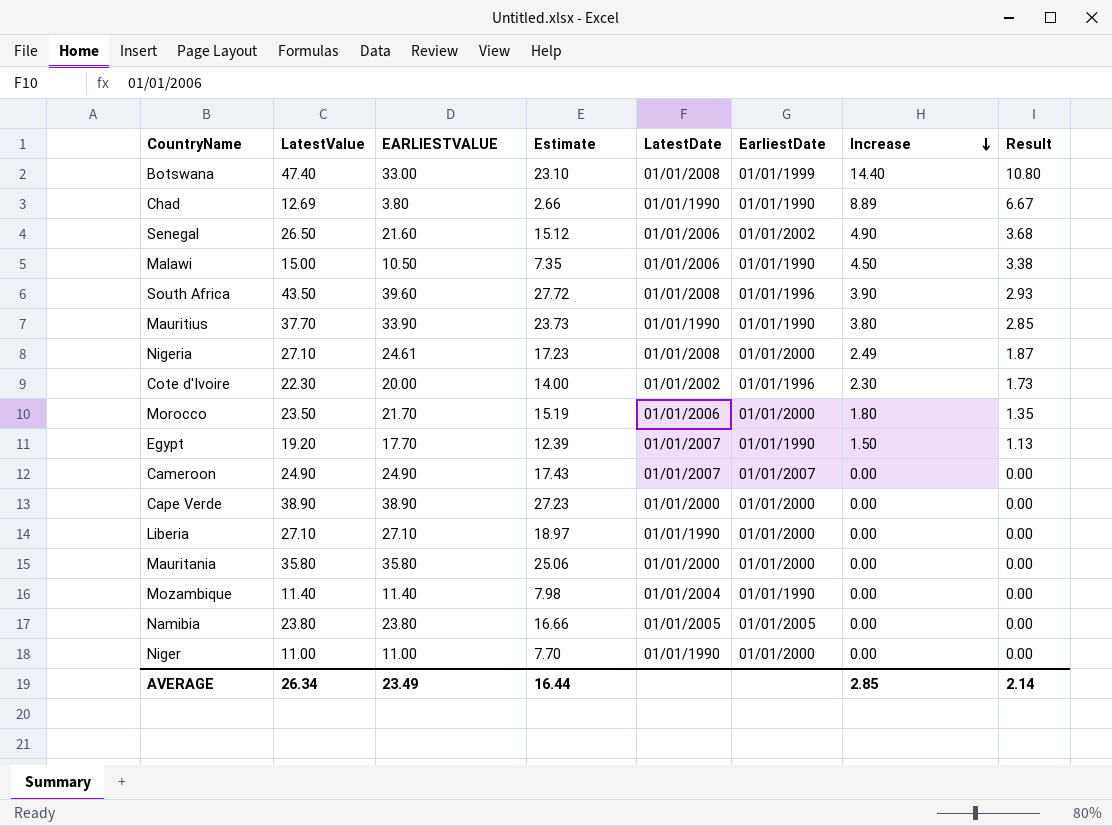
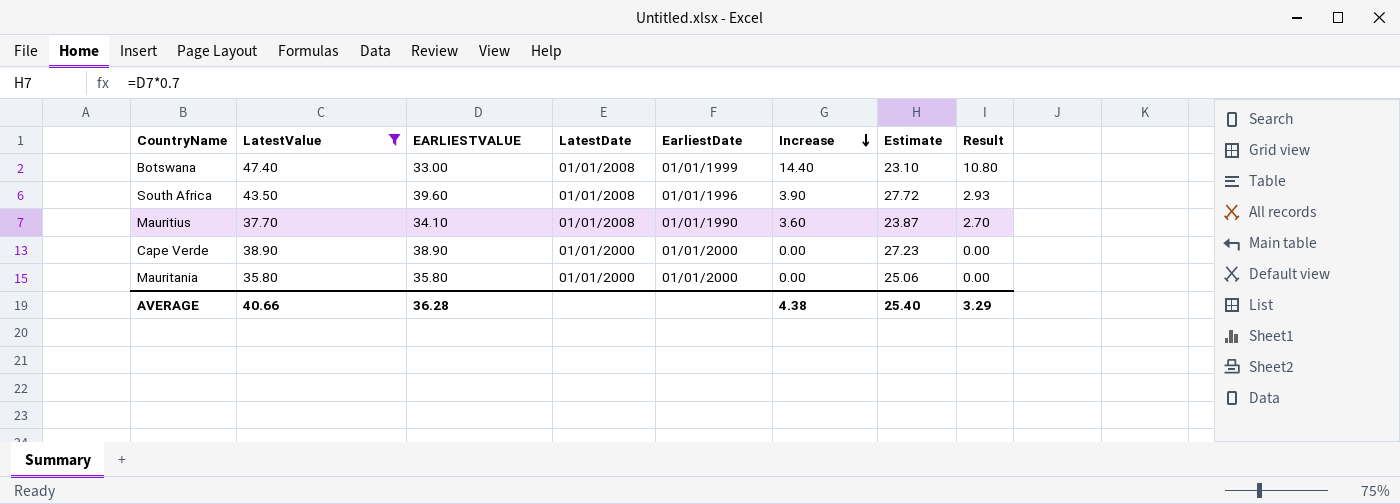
filter: none -> LatestValue >= 35.80
column Estimate | position: 4 -> 7
Mauritius | EARLIESTVALUE: 33.90 -> 34.10
Mauritius | LatestDate: 01/01/1990 -> 01/01/2008
Mauritius | Increase: 3.80 -> 3.60
Mauritius | Estimate: 23.73 -> 23.87
Mauritius | Result: 2.85 -> 2.70
AVERAGE | LatestValue: 26.34 -> 40.66
AVERAGE | EARLIESTVALUE: 23.49 -> 36.28
AVERAGE | Increase: 2.85 -> 4.38
AVERAGE | Estimate: 16.44 -> 25.40
AVERAGE | Result: 2.14 -> 3.29

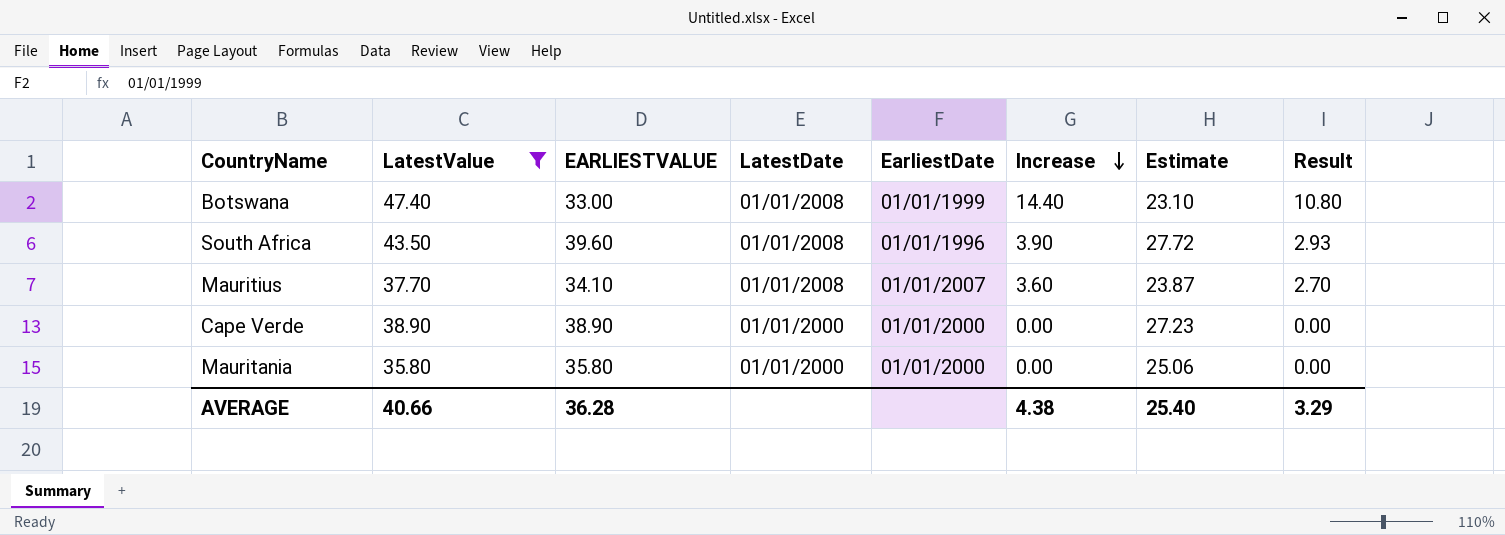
Mauritius | EarliestDate: 01/01/1990 -> 01/01/2007

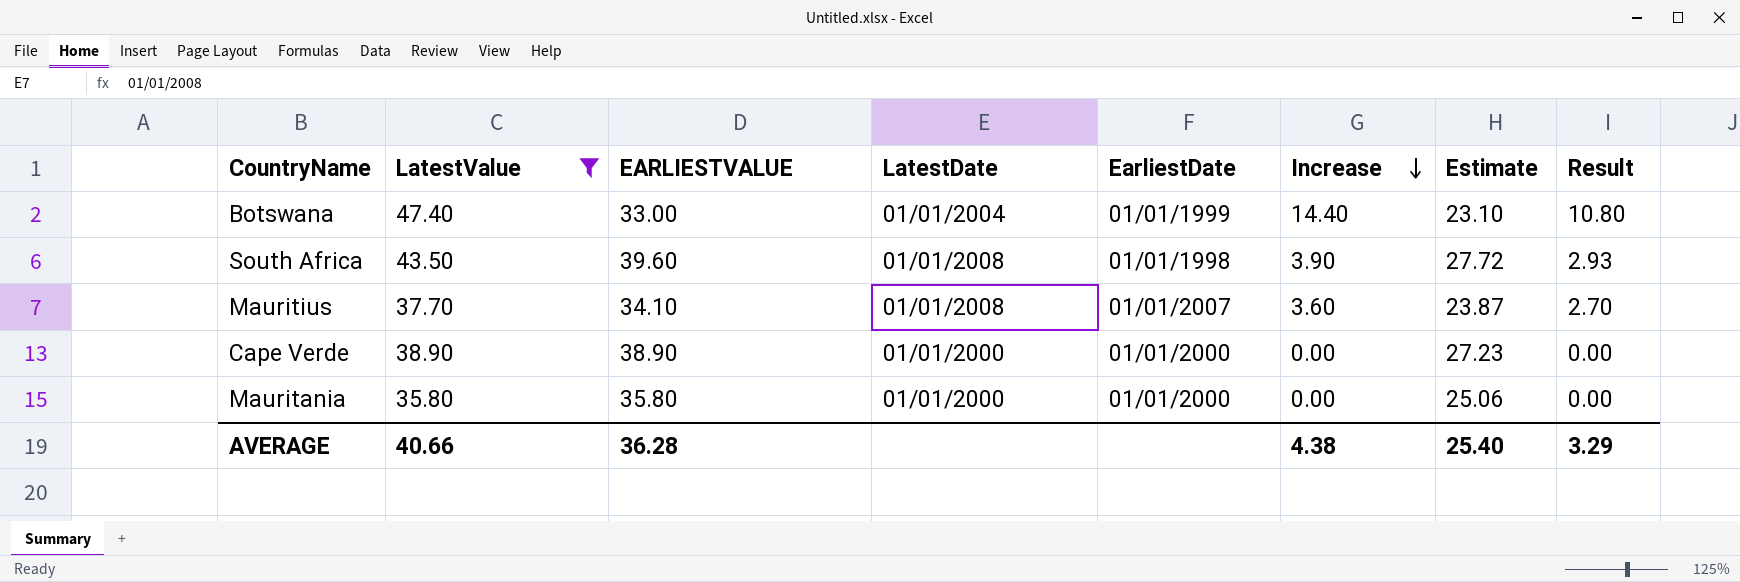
Botswana | LatestDate: 01/01/2008 -> 01/01/2004
South Africa | EarliestDate: 01/01/1996 -> 01/01/1998

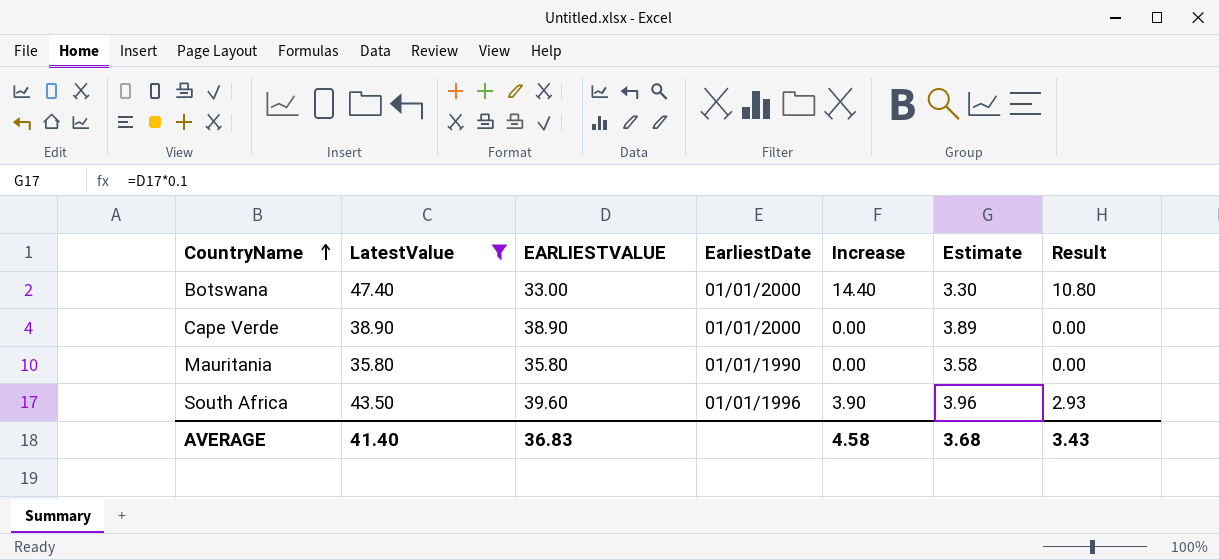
row order: Increase descending -> CountryName ascending
column LatestDate | position: 4 -> none
column Estimate | formula: [EARLIESTVALUE] * 0.7 -> [EARLIESTVALUE] * 0.1
row Mauritius: 37.70 | 34.10 | 01/01/2008 | 01/01/2007 | 3.60 | 23.87 | 2.70 -> none
Botswana | EarliestDate: 01/01/1999 -> 01/01/2000
Mauritania | EarliestDate: 01/01/2000 -> 01/01/1990
South Africa | EarliestDate: 01/01/1998 -> 01/01/1996
AVERAGE | LatestValue: 40.66 -> 41.40
AVERAGE | EARLIESTVALUE: 36.28 -> 36.83
AVERAGE | Increase: 4.38 -> 4.58
AVERAGE | Estimate: 25.40 -> 3.68
AVERAGE | Result: 3.29 -> 3.43

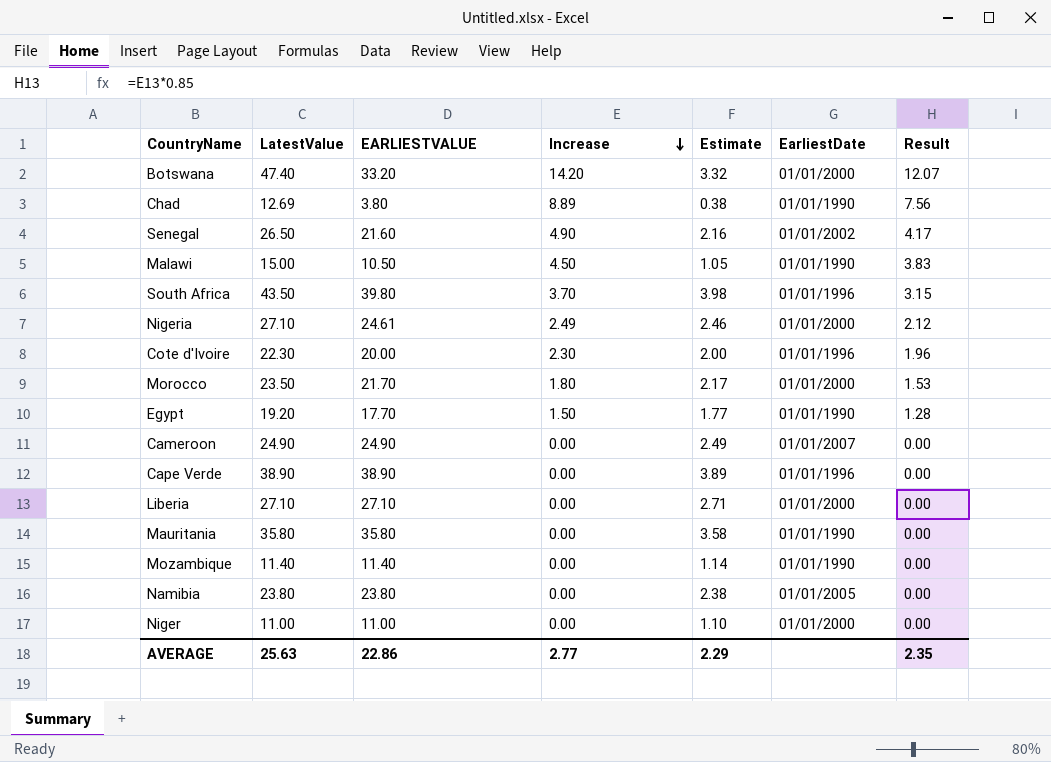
filter: LatestValue >= 35.80 -> none
row order: CountryName ascending -> Increase descending
column EarliestDate | position: 4 -> 6
column Result | formula: [Increase] * 0.75 -> [Increase] * 0.85
Botswana | EARLIESTVALUE: 33.00 -> 33.20
Botswana | Increase: 14.40 -> 14.20
Botswana | Estimate: 3.30 -> 3.32
South Africa | EARLIESTVALUE: 39.60 -> 39.80
South Africa | Increase: 3.90 -> 3.70
South Africa | Estimate: 3.96 -> 3.98
Cape Verde | EarliestDate: 01/01/2000 -> 01/01/1996
AVERAGE | LatestValue: 41.40 -> 25.63
AVERAGE | EARLIESTVALUE: 36.83 -> 22.86
AVERAGE | Increase: 4.58 -> 2.77
AVERAGE | Estimate: 3.68 -> 2.29
AVERAGE | Result: 3.43 -> 2.35

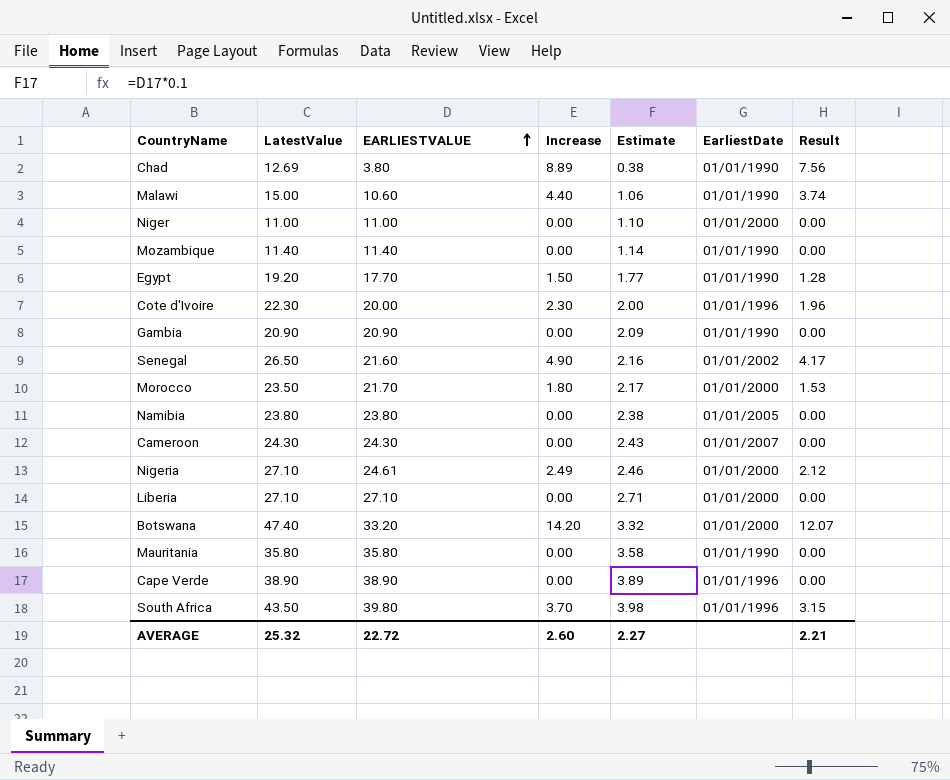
row order: Increase descending -> EARLIESTVALUE ascending
Malawi | EARLIESTVALUE: 10.50 -> 10.60
Malawi | Increase: 4.50 -> 4.40
Malawi | Estimate: 1.05 -> 1.06
Malawi | Result: 3.83 -> 3.74
row Gambia: none -> 20.90 | 20.90 | 0.00 | 2.09 | 01/01/1990 | 0.00
Cameroon | LatestValue: 24.90 -> 24.30
Cameroon | EARLIESTVALUE: 24.90 -> 24.30
Cameroon | Estimate: 2.49 -> 2.43
AVERAGE | LatestValue: 25.63 -> 25.32
AVERAGE | EARLIESTVALUE: 22.86 -> 22.72
AVERAGE | Increase: 2.77 -> 2.60
AVERAGE | Estimate: 2.29 -> 2.27
AVERAGE | Result: 2.35 -> 2.21

